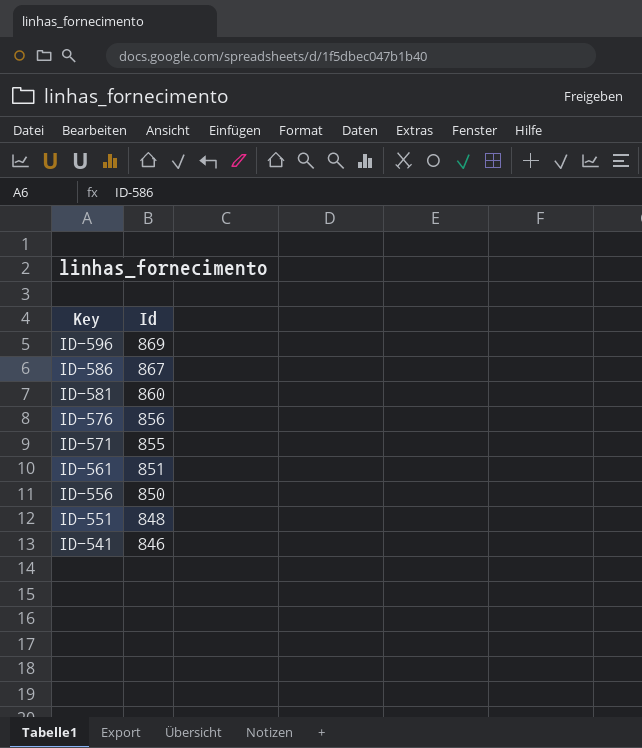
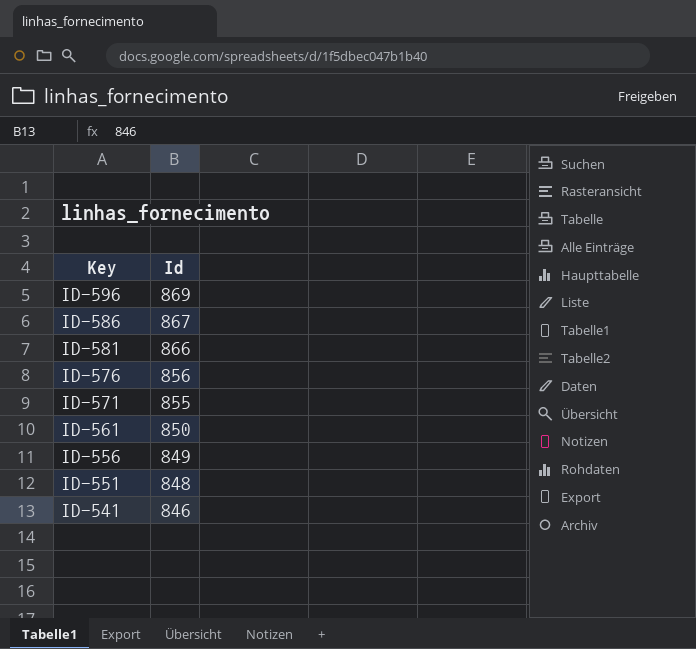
ID-581 | Id: 860 -> 866
ID-561 | Id: 851 -> 850
ID-556 | Id: 850 -> 849

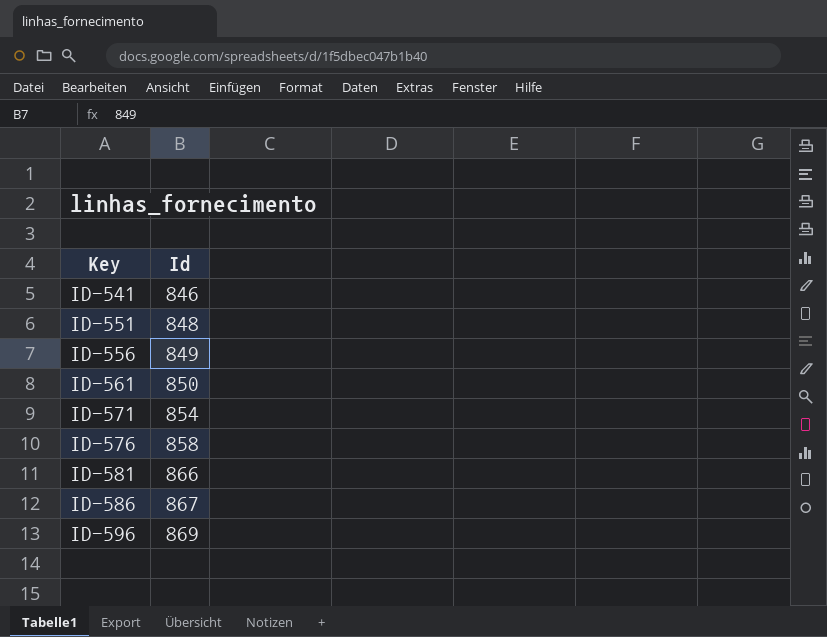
row order: Key descending -> Key ascending
ID-571 | Id: 855 -> 854
ID-576 | Id: 856 -> 858

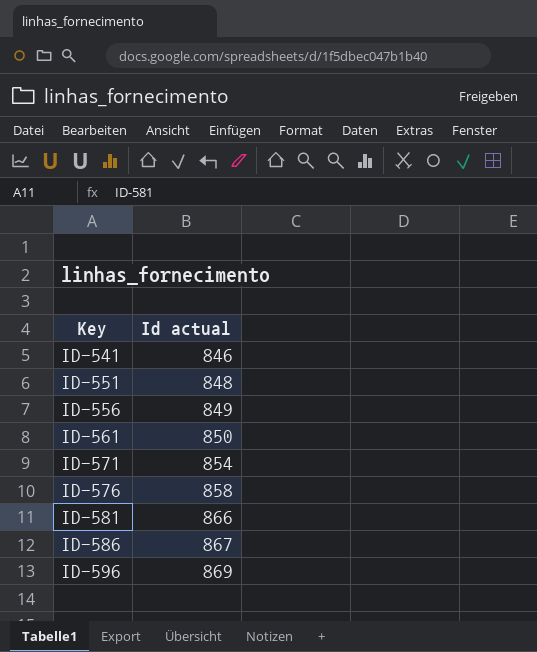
column name: Id -> Id actual

